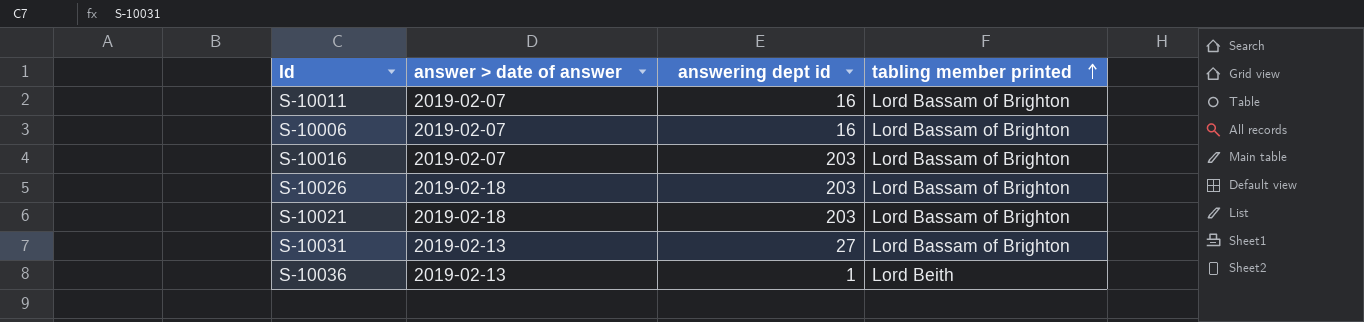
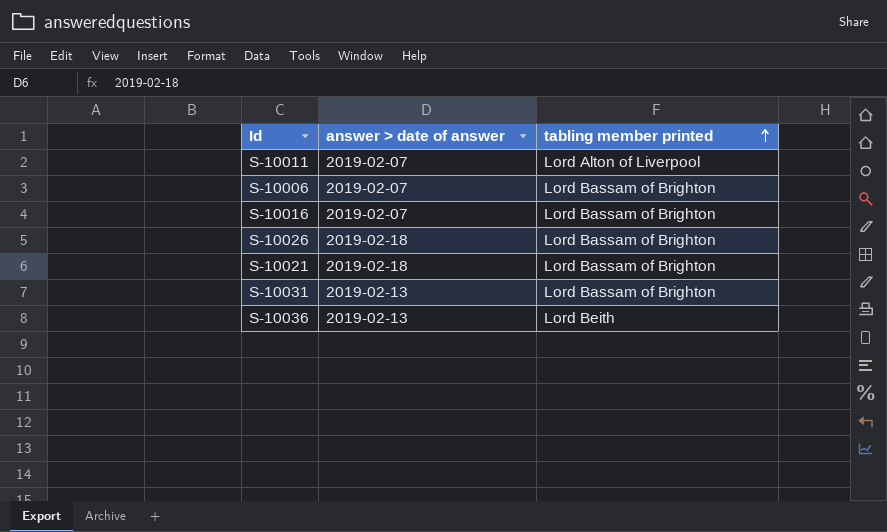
column answering dept id | position: 3 -> none
S-10011 | tabling member printed: Lord Bassam of Brighton -> Lord Alton of Liverpool

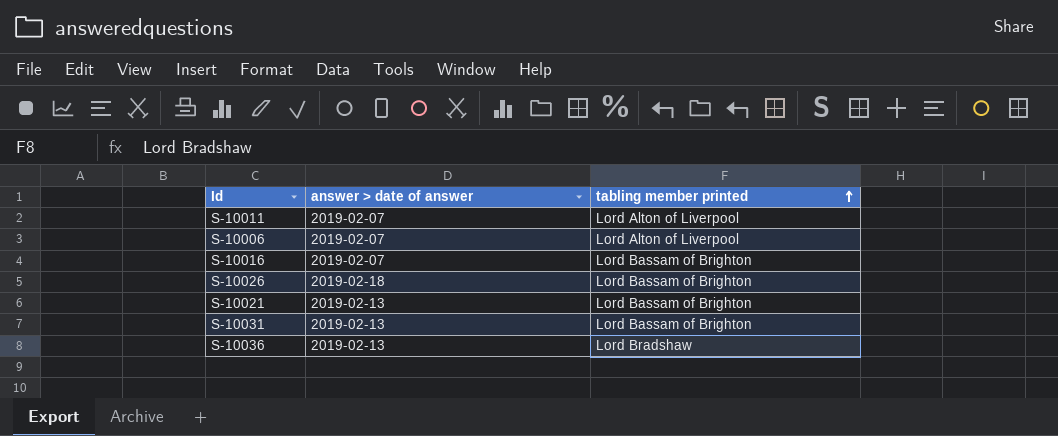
S-10006 | tabling member printed: Lord Bassam of Brighton -> Lord Alton of Liverpool
S-10021 | answer > date of answer: 2019-02-18 -> 2019-02-13
S-10036 | tabling member printed: Lord Beith -> Lord Bradshaw

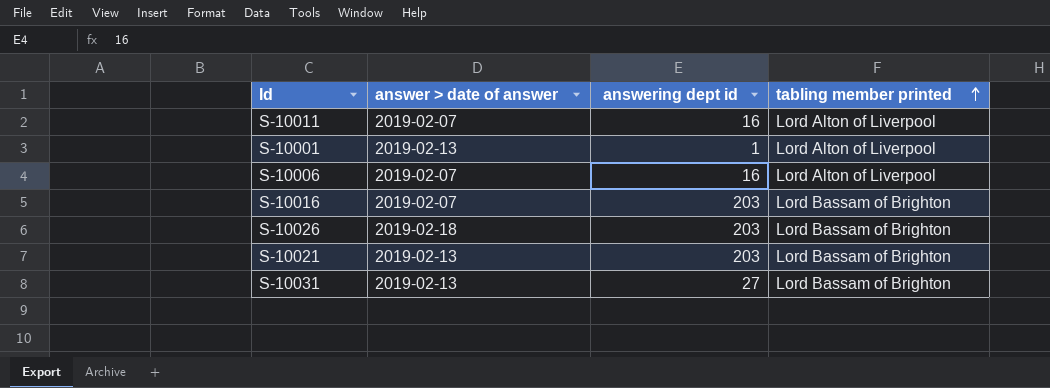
column answering dept id | position: none -> 3
row S-10036: 2019-02-13 | Lord Bradshaw -> none
row S-10001: none -> 2019-02-13 | 1 | Lord Alton of Liverpool

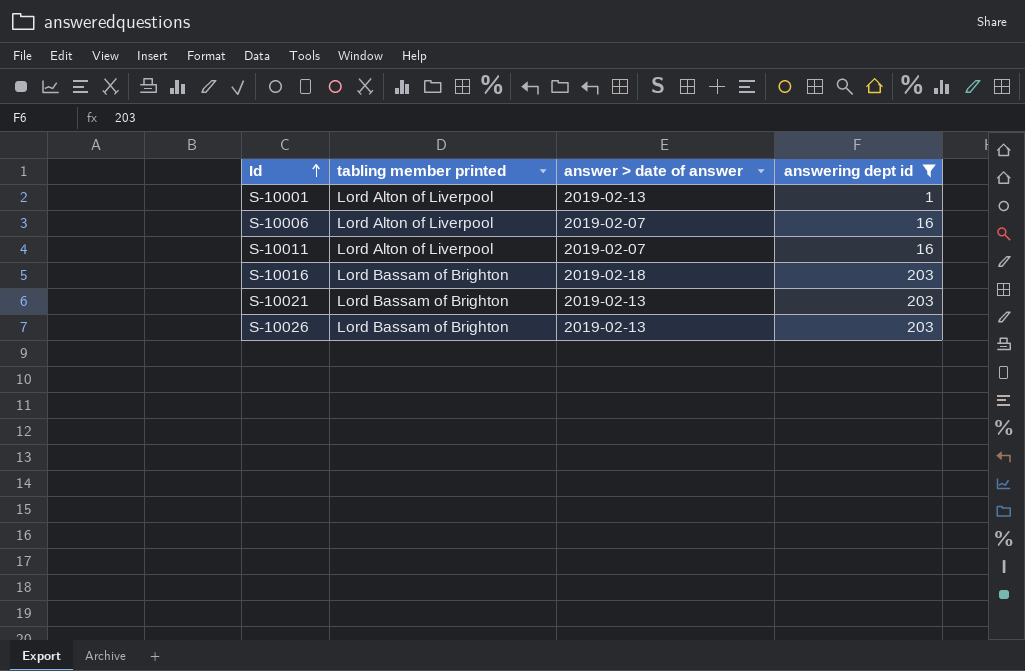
filter: none -> answering dept id != 27
row order: tabling member printed ascending -> Id ascending
column tabling member printed | position: 4 -> 2
S-10016 | answer > date of answer: 2019-02-07 -> 2019-02-18
S-10026 | answer > date of answer: 2019-02-18 -> 2019-02-13

